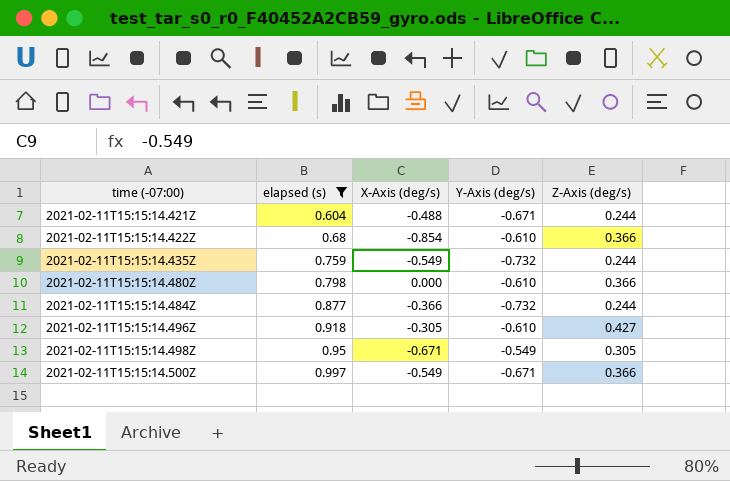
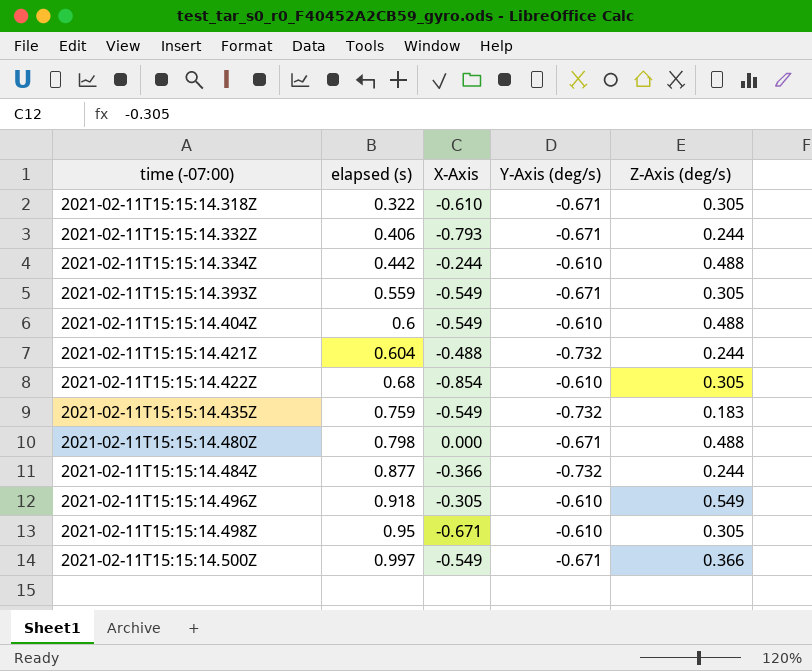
filter: elapsed (s) >= 0.604 -> none
column name: X-Axis (deg/s) -> X-Axis
2021-02-11T15:15:14.421Z | Y-Axis (deg/s): -0.671 -> -0.732
2021-02-11T15:15:14.422Z | Z-Axis (deg/s): 0.366 -> 0.305
2021-02-11T15:15:14.435Z | Z-Axis (deg/s): 0.244 -> 0.183
2021-02-11T15:15:14.480Z | Y-Axis (deg/s): -0.610 -> -0.671
2021-02-11T15:15:14.480Z | Z-Axis (deg/s): 0.366 -> 0.488
2021-02-11T15:15:14.496Z | Z-Axis (deg/s): 0.427 -> 0.549
2021-02-11T15:15:14.498Z | Y-Axis (deg/s): -0.549 -> -0.610

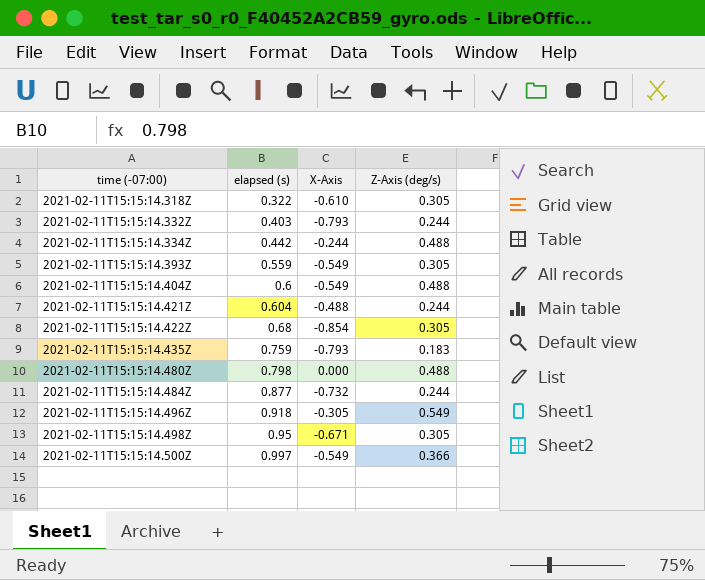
column Y-Axis (deg/s) | position: 4 -> none
2021-02-11T15:15:14.332Z | elapsed (s): 0.406 -> 0.403
2021-02-11T15:15:14.435Z | X-Axis: -0.549 -> -0.793
2021-02-11T15:15:14.484Z | X-Axis: -0.366 -> -0.732

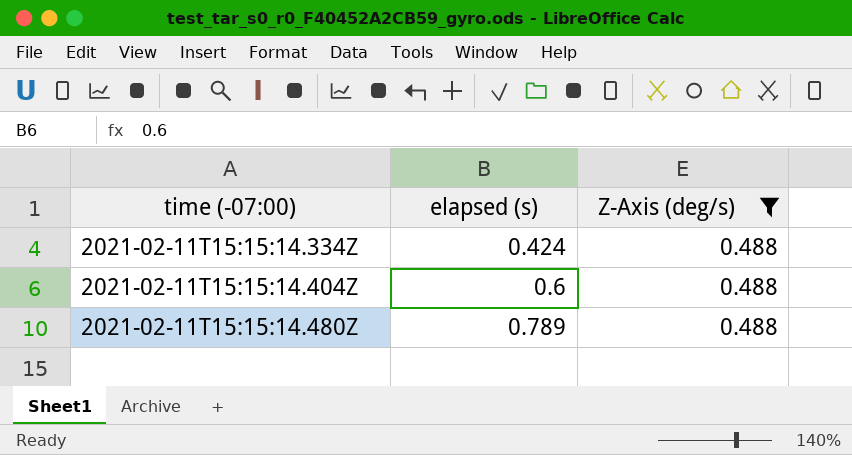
filter: none -> Z-Axis (deg/s) = 0.488
column X-Axis | position: 3 -> none
2021-02-11T15:15:14.334Z | elapsed (s): 0.442 -> 0.424
2021-02-11T15:15:14.480Z | elapsed (s): 0.798 -> 0.789

